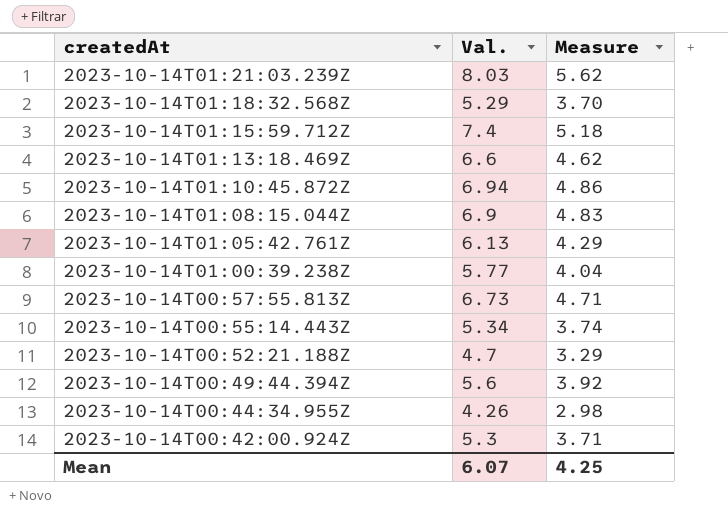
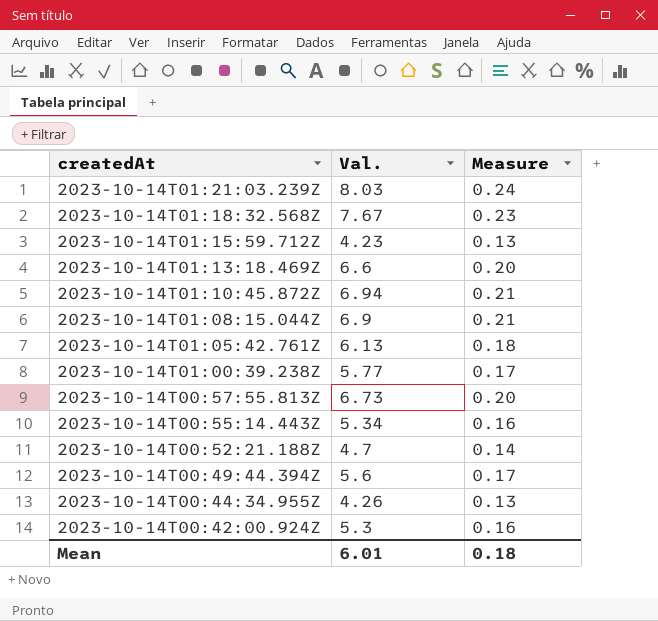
column Measure | formula: [Val.] * 0.7 -> [Val.] * 0.03
2023-10-14T01:18:32.568Z | Val.: 5.29 -> 7.67
2023-10-14T01:15:59.712Z | Val.: 7.4 -> 4.23
Mean | Val.: 6.07 -> 6.01
Mean | Measure: 4.25 -> 0.18

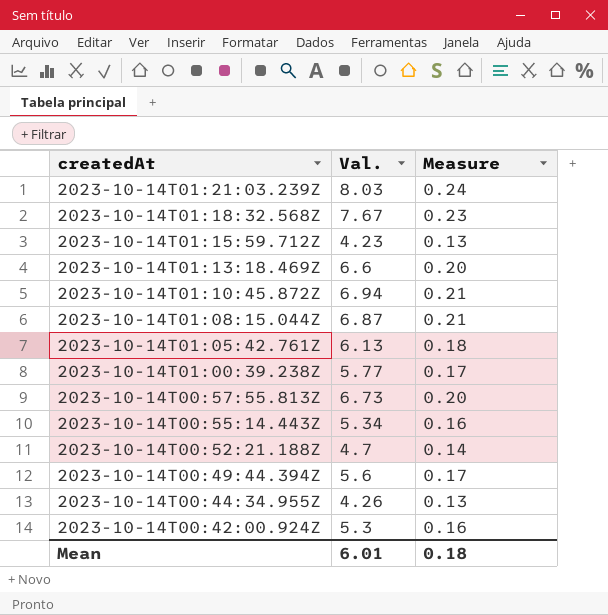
2023-10-14T01:08:15.044Z | Val.: 6.9 -> 6.87

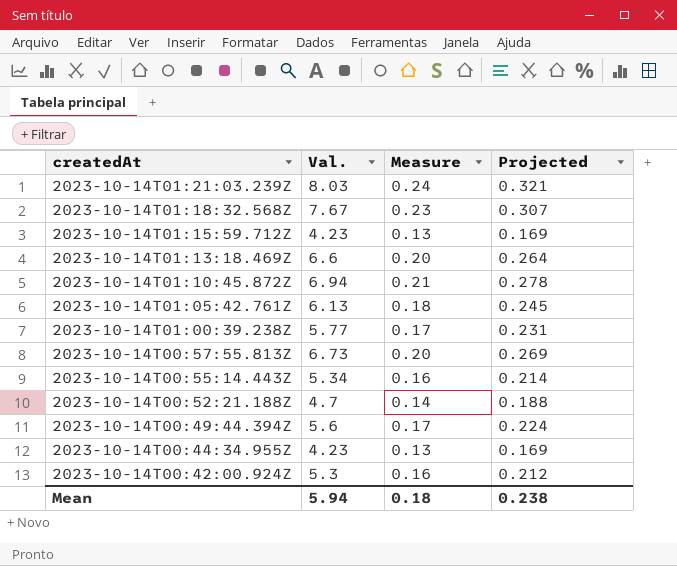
column Projected | formula: none -> [Val.] * 0.04
row 2023-10-14T01:08:15.044Z: 6.87 | 0.21 -> none
2023-10-14T00:44:34.955Z | Val.: 4.26 -> 4.23
Mean | Val.: 6.01 -> 5.94

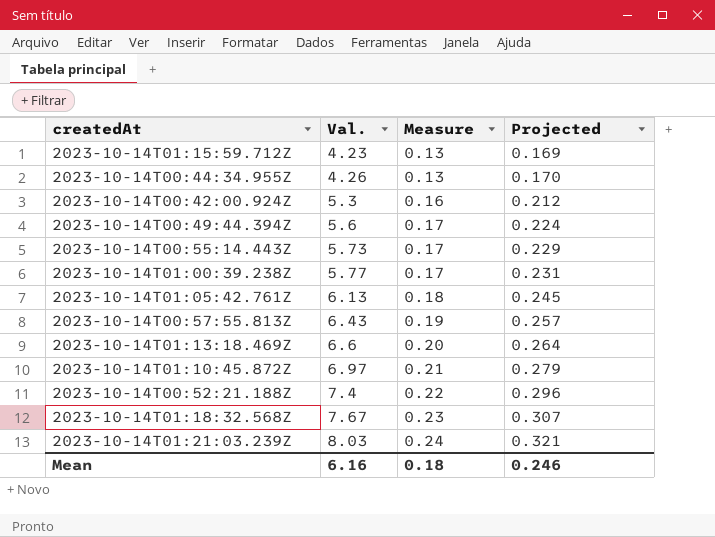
row order: createdAt descending -> Val. ascending
2023-10-14T00:44:34.955Z | Val.: 4.23 -> 4.26
2023-10-14T00:44:34.955Z | Projected: 0.169 -> 0.170
2023-10-14T00:55:14.443Z | Val.: 5.34 -> 5.73
2023-10-14T00:55:14.443Z | Measure: 0.16 -> 0.17
2023-10-14T00:55:14.443Z | Projected: 0.214 -> 0.229
2023-10-14T00:57:55.813Z | Val.: 6.73 -> 6.43
2023-10-14T00:57:55.813Z | Measure: 0.20 -> 0.19
2023-10-14T00:57:55.813Z | Projected: 0.269 -> 0.257
2023-10-14T01:10:45.872Z | Val.: 6.94 -> 6.97
2023-10-14T01:10:45.872Z | Projected: 0.278 -> 0.279
2023-10-14T00:52:21.188Z | Val.: 4.7 -> 7.4
2023-10-14T00:52:21.188Z | Measure: 0.14 -> 0.22
2023-10-14T00:52:21.188Z | Projected: 0.188 -> 0.296
Mean | Val.: 5.94 -> 6.16
Mean | Projected: 0.238 -> 0.246

